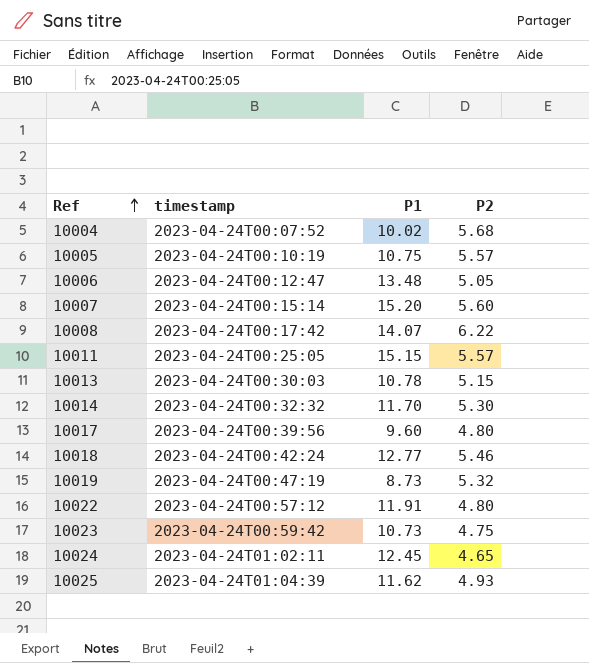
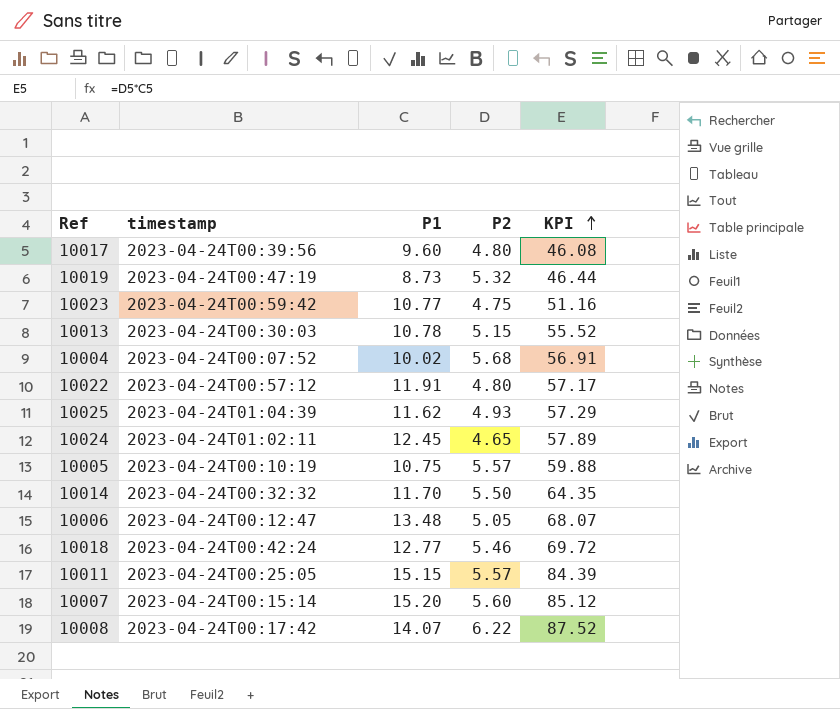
row order: Ref ascending -> KPI ascending
column KPI | formula: none -> [P1] * [P2]
10023 | P1: 10.73 -> 10.77
10014 | P2: 5.30 -> 5.50

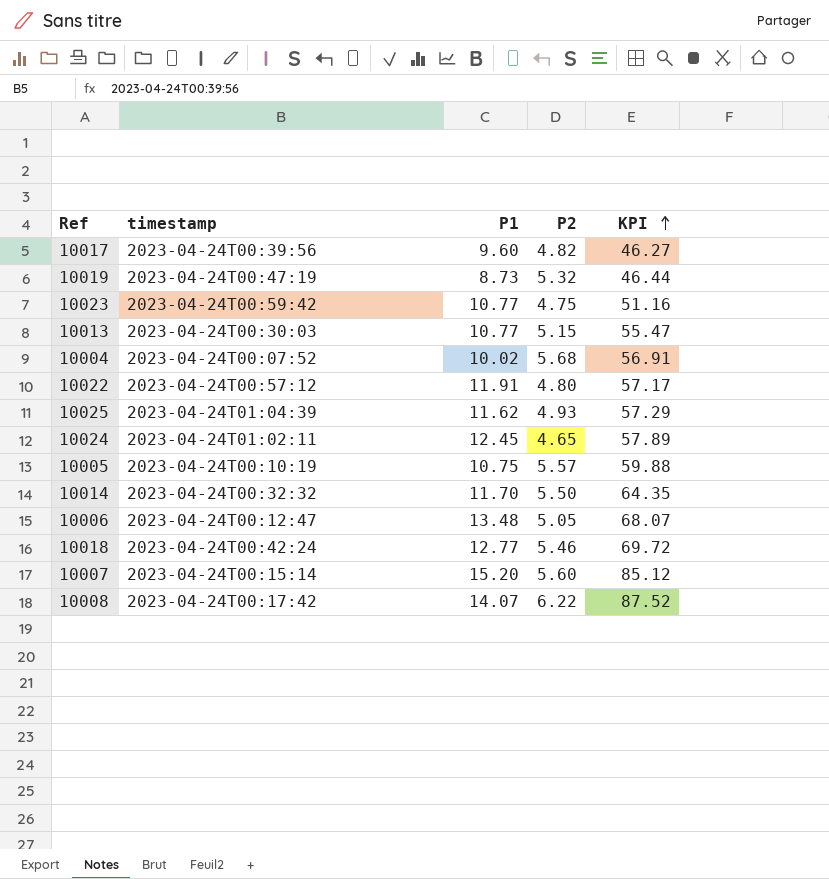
row 10011: 2023-04-24T00:25:05 | 15.15 | 5.57 | 84.39 -> none
10017 | P2: 4.80 -> 4.82
10017 | KPI: 46.08 -> 46.27
10013 | P1: 10.78 -> 10.77
10013 | KPI: 55.52 -> 55.47

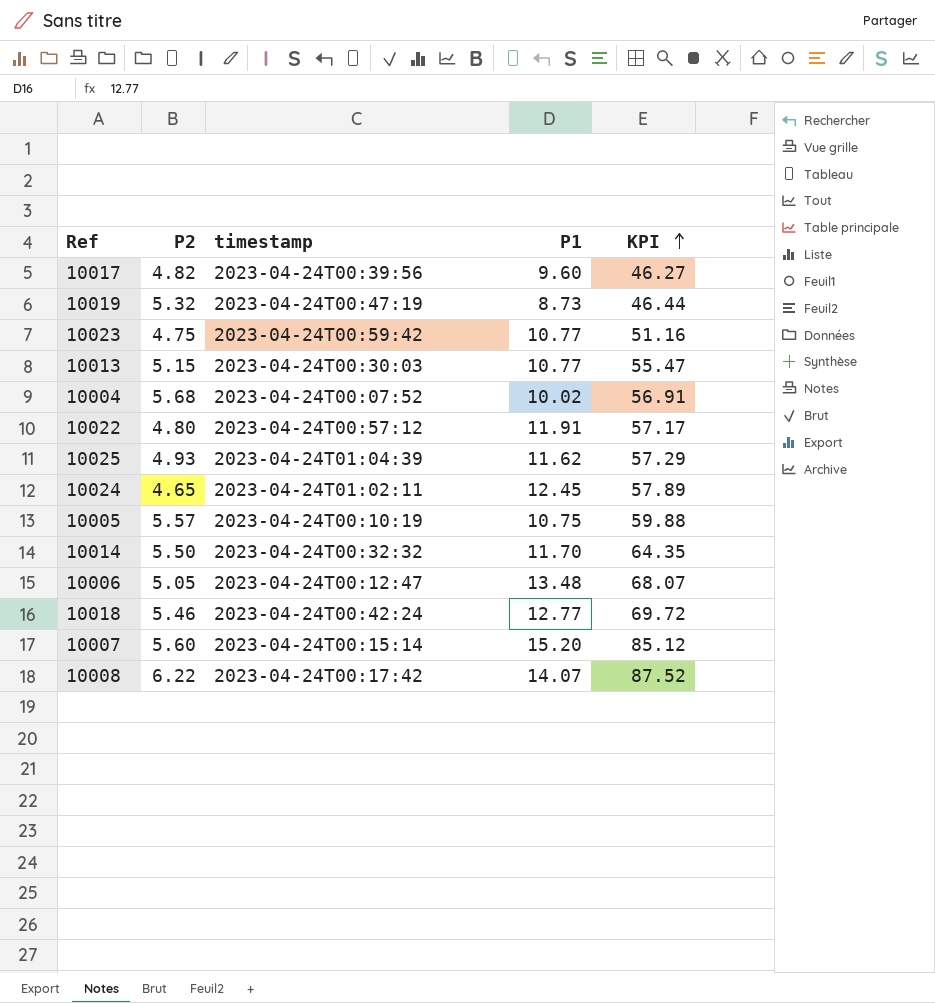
column P2 | position: 4 -> 2

